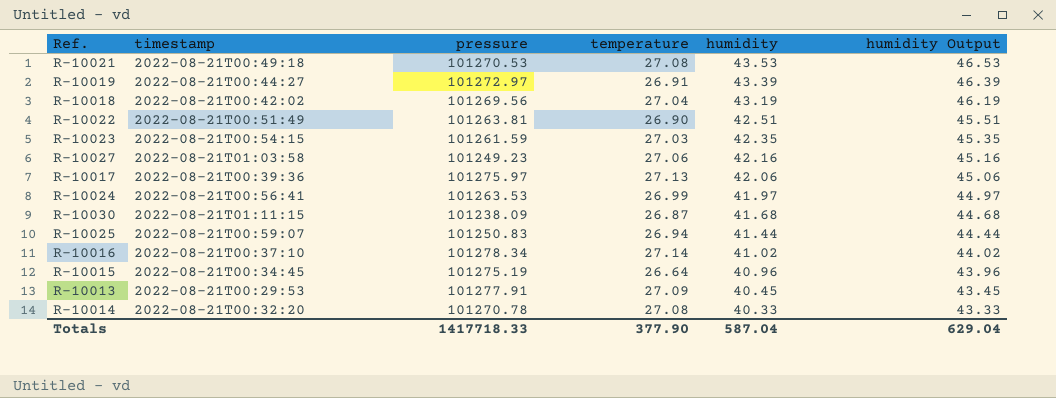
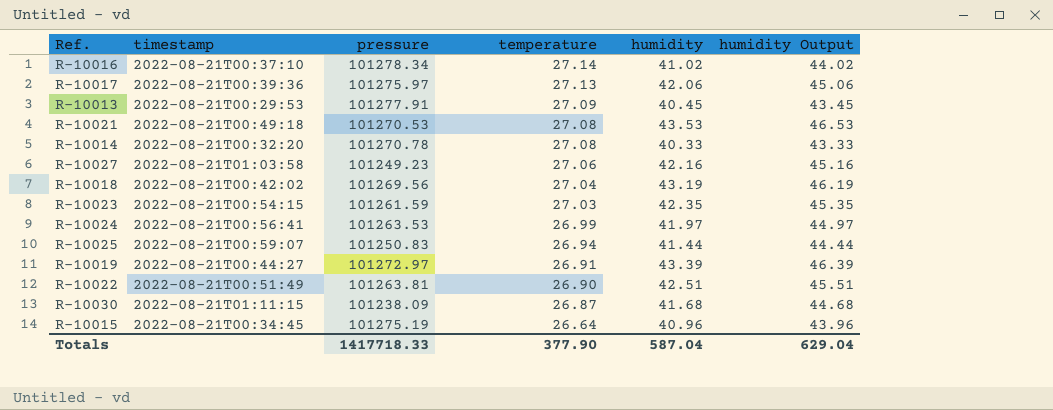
row order: humidity descending -> temperature descending

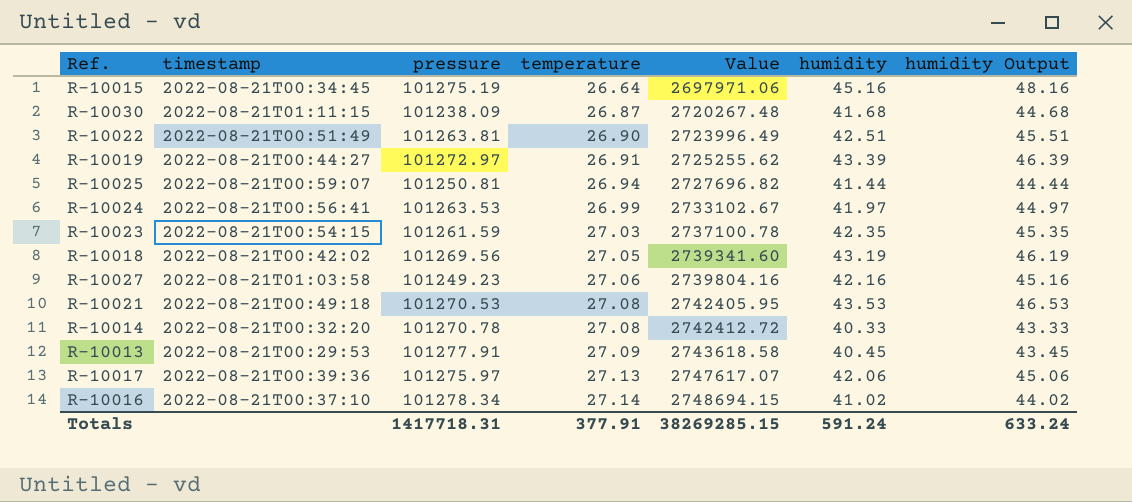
row order: temperature descending -> temperature ascending
column Value | formula: none -> [pressure] * [temperature]
R-10015 | humidity: 40.96 -> 45.16
R-10015 | humidity Output: 43.96 -> 48.16
R-10025 | pressure: 101250.83 -> 101250.81
R-10018 | temperature: 27.04 -> 27.05
Totals | pressure: 1417718.33 -> 1417718.31
Totals | temperature: 377.90 -> 377.91
Totals | humidity: 587.04 -> 591.24
Totals | humidity Output: 629.04 -> 633.24

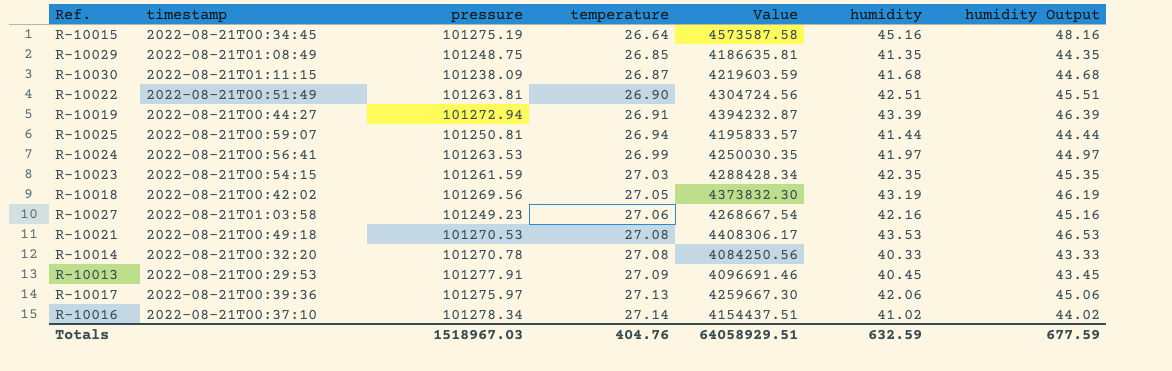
column Value | formula: [pressure] * [temperature] -> [pressure] * [humidity]
row R-10029: none -> 2022-08-21T01:08:49 | 101248.75 | 26.85 | 4186635.81 | 41.35 | 44.35
R-10019 | pressure: 101272.97 -> 101272.94
Totals | pressure: 1417718.31 -> 1518967.03
Totals | temperature: 377.91 -> 404.76
Totals | Value: 38269285.15 -> 64058929.51
Totals | humidity: 591.24 -> 632.59
Totals | humidity Output: 633.24 -> 677.59

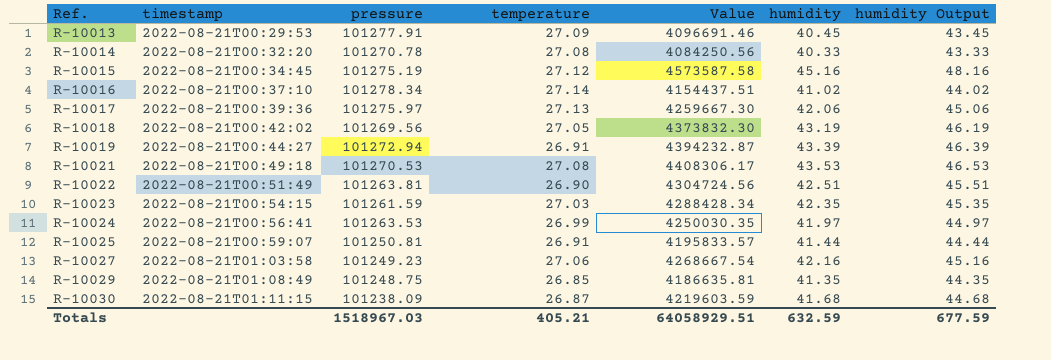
row order: temperature ascending -> Ref. ascending
R-10015 | temperature: 26.64 -> 27.12
R-10025 | temperature: 26.94 -> 26.91
Totals | temperature: 404.76 -> 405.21

